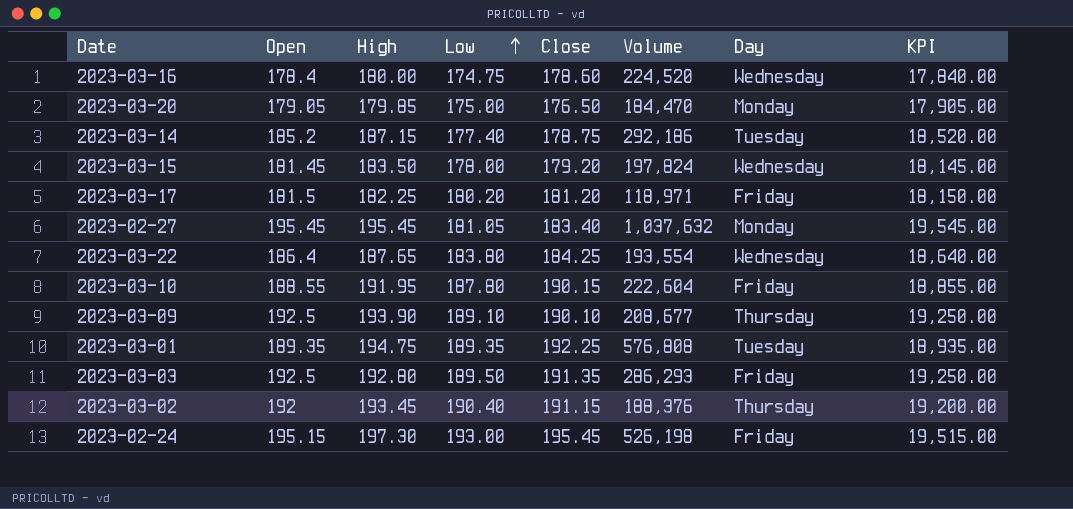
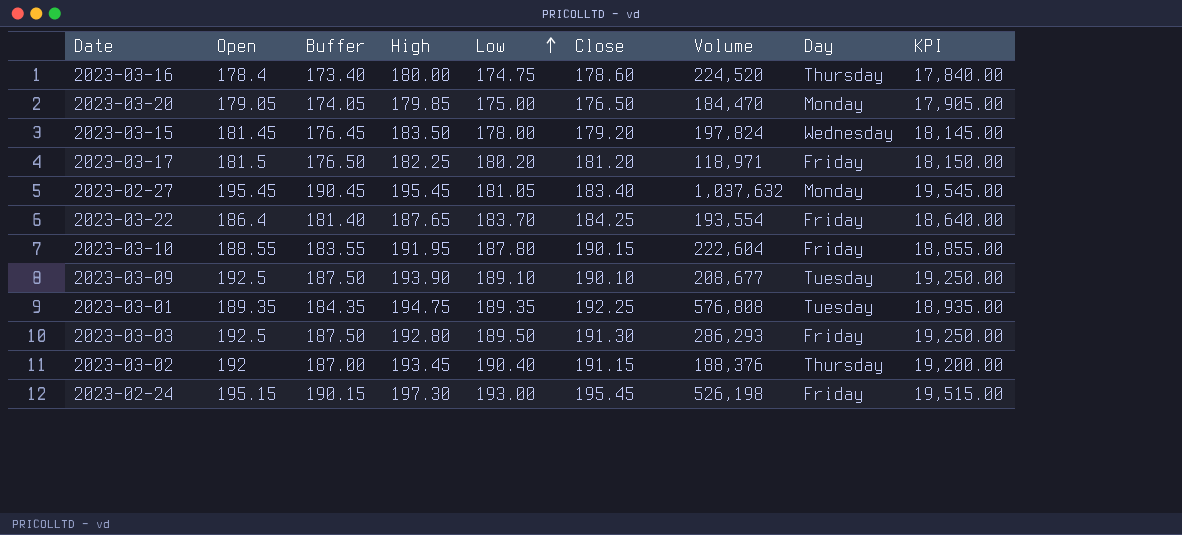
column Buffer | formula: none -> [Open] - 5
row 2023-03-14: 185.2 | 187.15 | 177.40 | 178.75 | 292,186 | Tuesday | 18,520.00 -> none
2023-03-16 | Day: Wednesday -> Thursday
2023-03-22 | Low: 183.80 -> 183.70
2023-03-22 | Day: Wednesday -> Friday
2023-03-09 | Day: Thursday -> Tuesday
2023-03-03 | Close: 191.35 -> 191.30

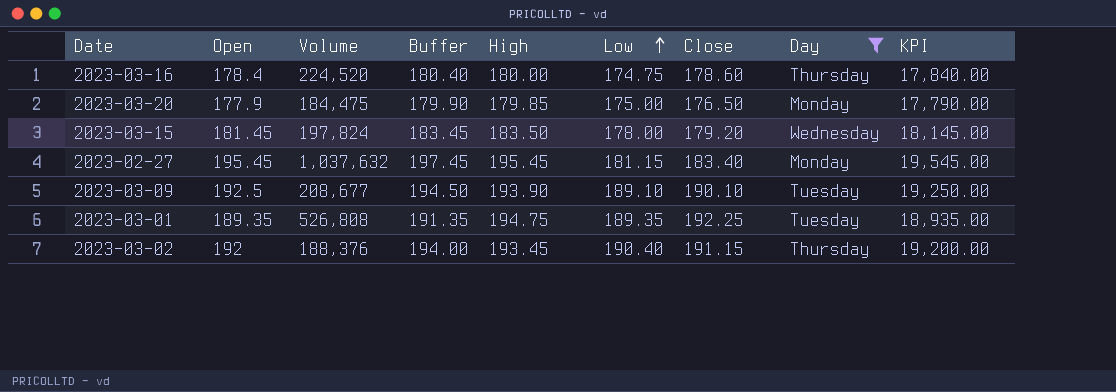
filter: none -> Day != Friday
column Volume | position: 7 -> 3
column Buffer | formula: [Open] - 5 -> [Open] + 2
2023-03-20 | Open: 179.05 -> 177.9
2023-03-20 | Volume: 184,470 -> 184,475
2023-03-20 | KPI: 17,905.00 -> 17,790.00
2023-02-27 | Low: 181.05 -> 181.15
2023-03-01 | Volume: 576,808 -> 526,808

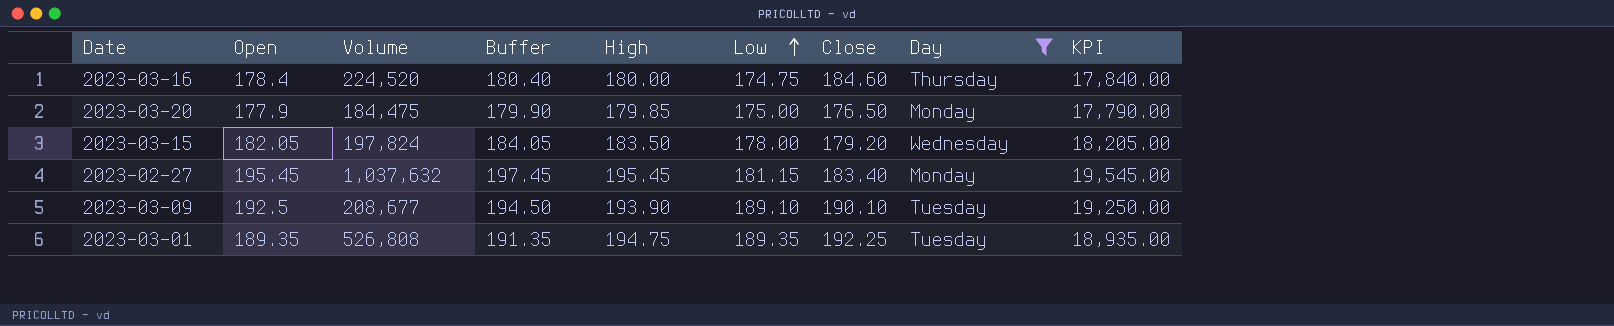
row 2023-03-02: 192 | 188,376 | 194.00 | 193.45 | 190.40 | 191.15 | Thursday | 19,200.00 -> none
2023-03-16 | Close: 178.60 -> 184.60
2023-03-15 | Open: 181.45 -> 182.05
2023-03-15 | Buffer: 183.45 -> 184.05
2023-03-15 | KPI: 18,145.00 -> 18,205.00

